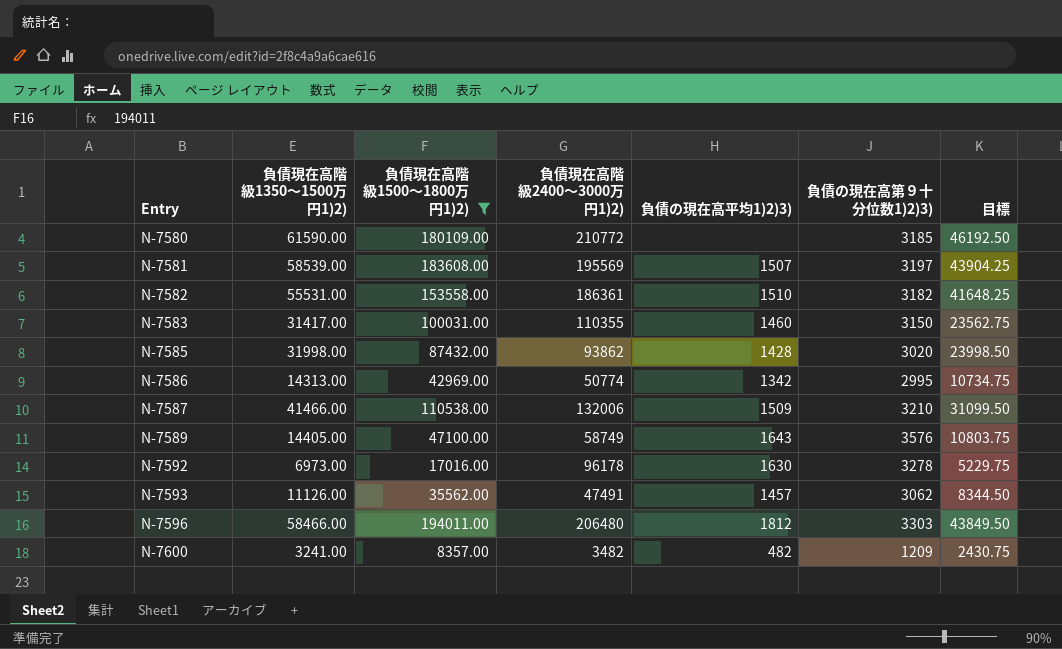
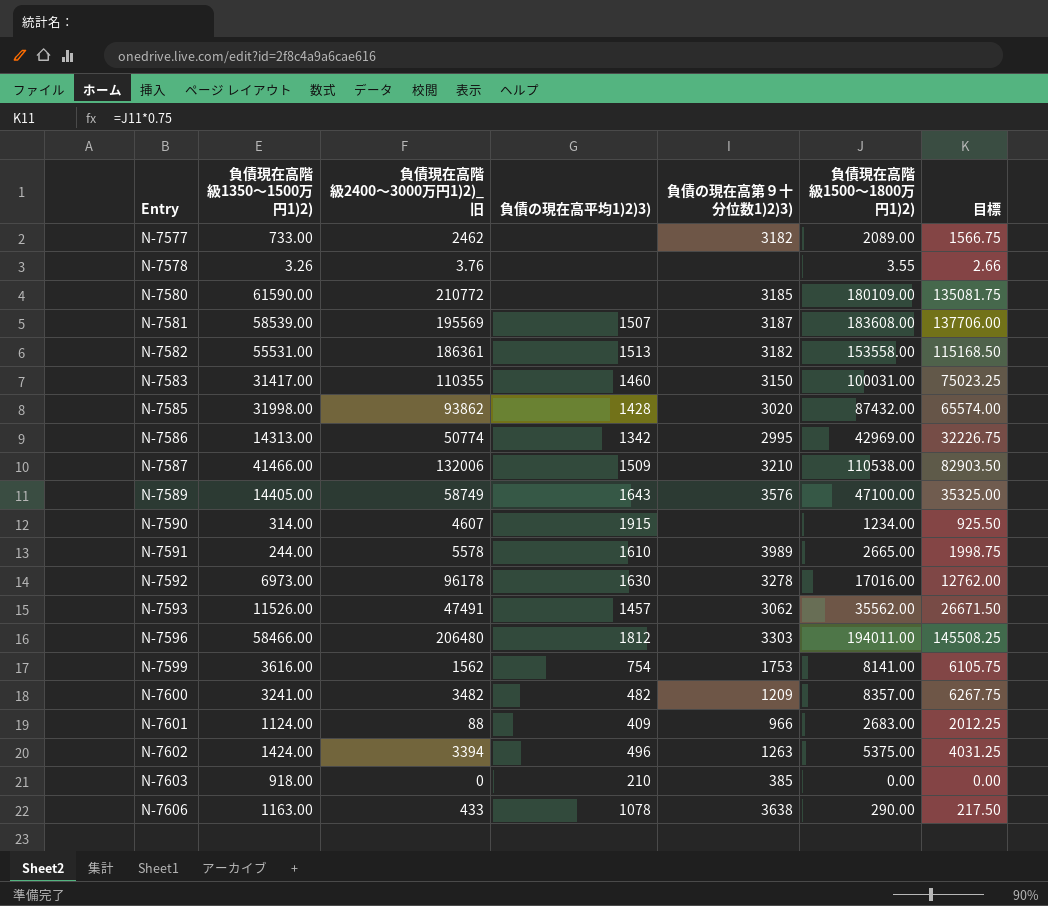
filter: 負債現在高階級1500～1800万円1)2) >= 8357.00 -> none
column name: 負債現在高階級2400～3000万円1)2) -> 負債現在高階級2400～3000万円1)2)_旧
column 負債現在高階級1500～1800万円1)2) | position: 3 -> 6
column 目標 | formula: [負債現在高階級1350～1500万円1)2)] * 0.75 -> [負債現在高階級1500～1800万円1)2)] * 0.75
N-7581 | 負債の現在高第９十分位数1)2)3): 3197 -> 3187
N-7582 | 負債の現在高平均1)2)3): 1510 -> 1513
N-7593 | 負債現在高階級1350～1500万円1)2): 11126.00 -> 11526.00

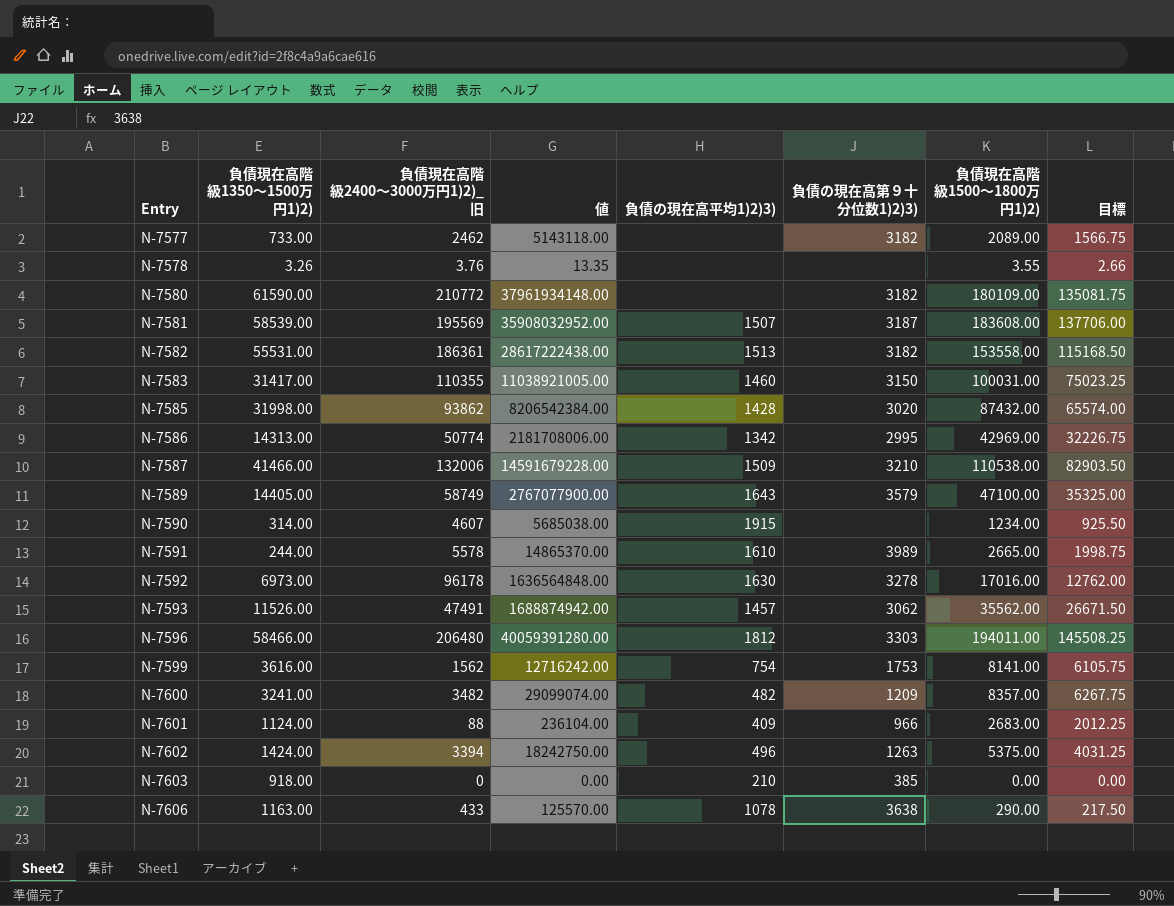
column 値 | formula: none -> [負債現在高階級2400～3000万円1)2)_旧] * [負債現在高階級1500～1800万円1)2)]
N-7580 | 負債の現在高第９十分位数1)2)3): 3185 -> 3182
N-7589 | 負債の現在高第９十分位数1)2)3): 3576 -> 3579

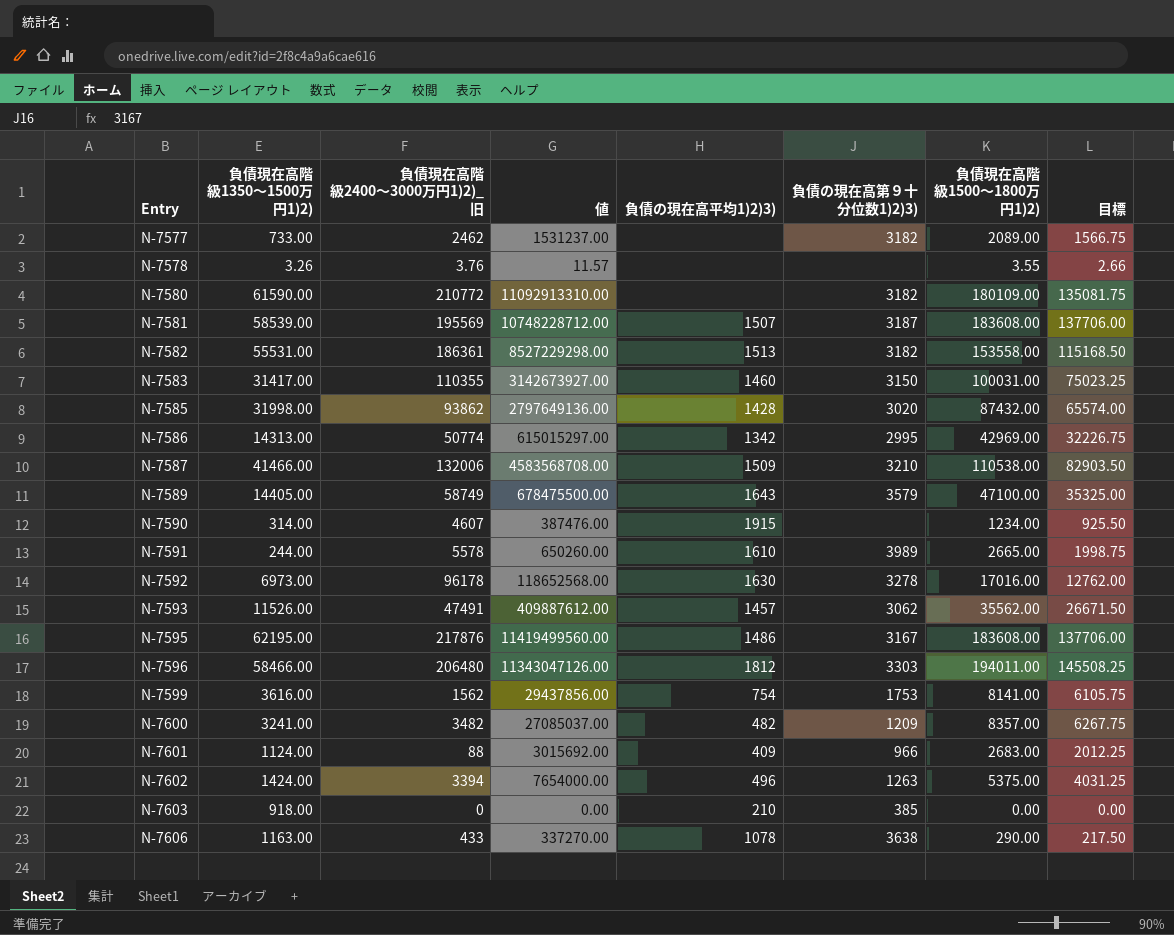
column 値 | formula: [負債現在高階級2400～3000万円1)2)_旧] * [負債現在高階級1500～1800万円1)2)] -> [負債現在高階級1350～1500万円1)2)] * [負債現在高階級1500～1800万円1)2)]
row N-7595: none -> 62195.00 | 217876 | 11419499560.00 | 1486 | 3167 | 183608.00 | 137706.00

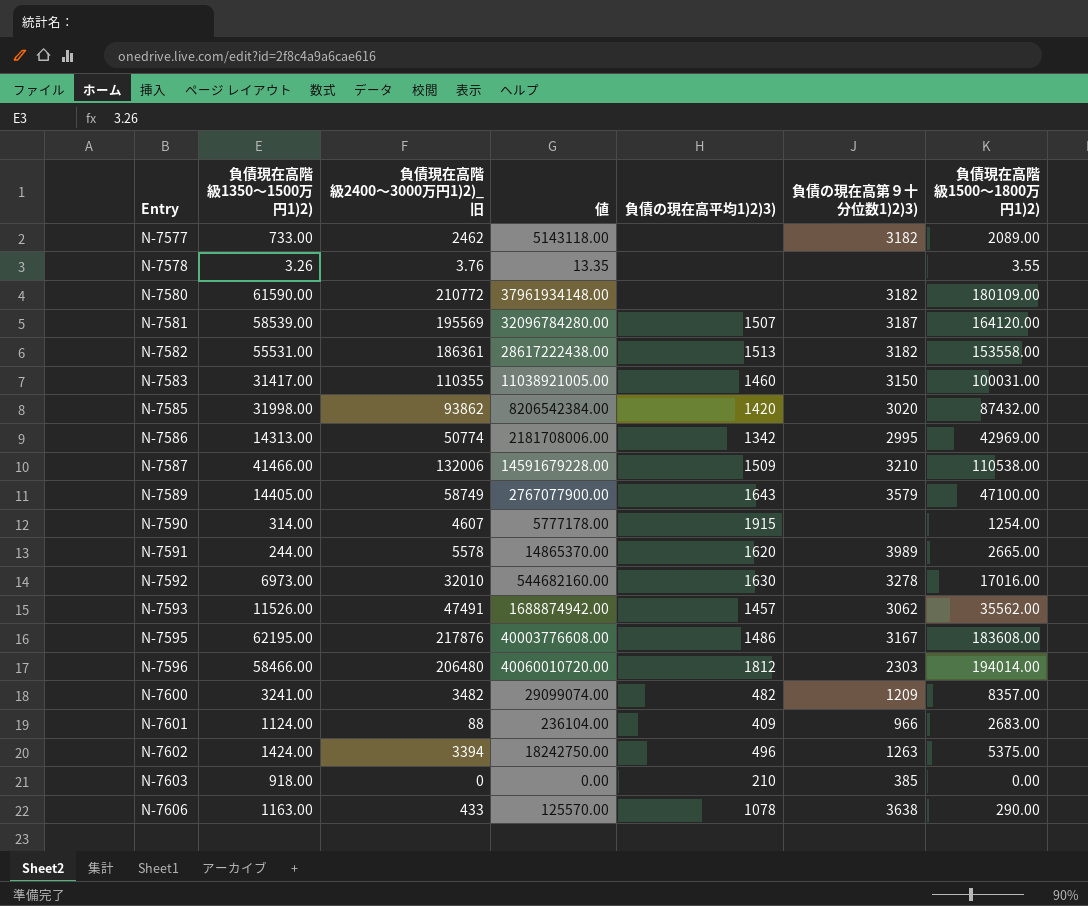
column 目標 | formula: [負債現在高階級1500～1800万円1)2)] * 0.75 -> none
column 値 | formula: [負債現在高階級1350～1500万円1)2)] * [負債現在高階級1500～1800万円1)2)] -> [負債現在高階級2400～3000万円1)2)_旧] * [負債現在高階級1500～1800万円1)2)]
row N-7599: 3616.00 | 1562 | 29437856.00 | 754 | 1753 | 8141.00 | 6105.75 -> none
N-7581 | 負債現在高階級1500～1800万円1)2): 183608.00 -> 164120.00
N-7585 | 負債の現在高平均1)2)3): 1428 -> 1420
N-7590 | 負債現在高階級1500～1800万円1)2): 1234.00 -> 1254.00
N-7591 | 負債の現在高平均1)2)3): 1610 -> 1620
N-7592 | 負債現在高階級2400～3000万円1)2)_旧: 96178 -> 32010
N-7596 | 負債の現在高第９十分位数1)2)3): 3303 -> 2303
N-7596 | 負債現在高階級1500～1800万円1)2): 194011.00 -> 194014.00

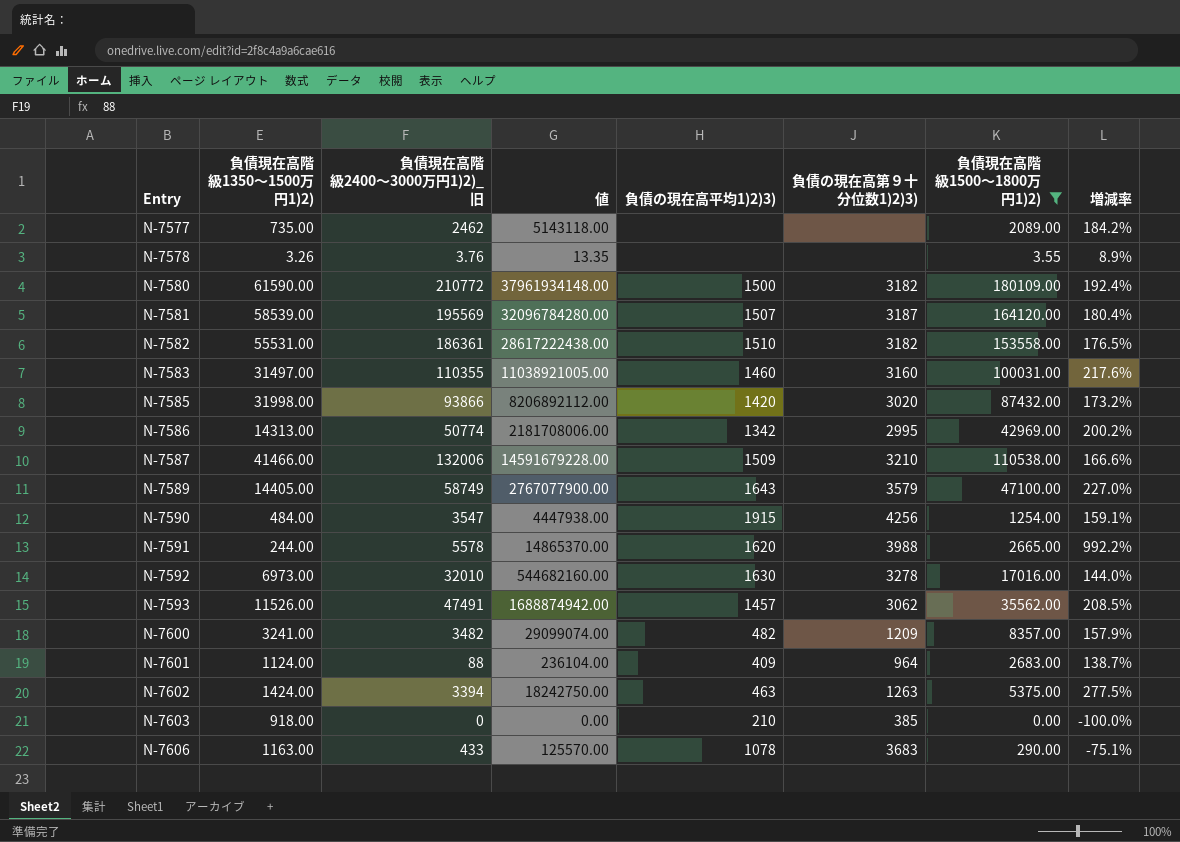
filter: none -> 負債現在高階級1500～1800万円1)2) <= 180109.00
column 増減率 | formula: none -> ([負債現在高階級1500～1800万円1)2)] - [負債現在高階級1350～1500万円1)2)]) / [負債現在高階級1350～1500万円1)2)]
N-7577 | 負債現在高階級1350～1500万円1)2): 733.00 -> 735.00
N-7577 | 負債の現在高第９十分位数1)2)3): 3182 -> none
N-7580 | 負債の現在高平均1)2)3): none -> 1500
N-7582 | 負債の現在高平均1)2)3): 1513 -> 1510
N-7583 | 負債現在高階級1350～1500万円1)2): 31417.00 -> 31497.00
N-7583 | 負債の現在高第９十分位数1)2)3): 3150 -> 3160
N-7585 | 負債現在高階級2400～3000万円1)2)_旧: 93862 -> 93866
N-7585 | 値: 8206542384.00 -> 8206892112.00
N-7590 | 負債現在高階級1350～1500万円1)2): 314.00 -> 484.00
N-7590 | 負債現在高階級2400～3000万円1)2)_旧: 4607 -> 3547
N-7590 | 値: 5777178.00 -> 4447938.00
N-7590 | 負債の現在高第９十分位数1)2)3): none -> 4256
N-7591 | 負債の現在高第９十分位数1)2)3): 3989 -> 3988
N-7601 | 負債の現在高第９十分位数1)2)3): 966 -> 964
N-7602 | 負債の現在高平均1)2)3): 496 -> 463
N-7606 | 負債の現在高第９十分位数1)2)3): 3638 -> 3683

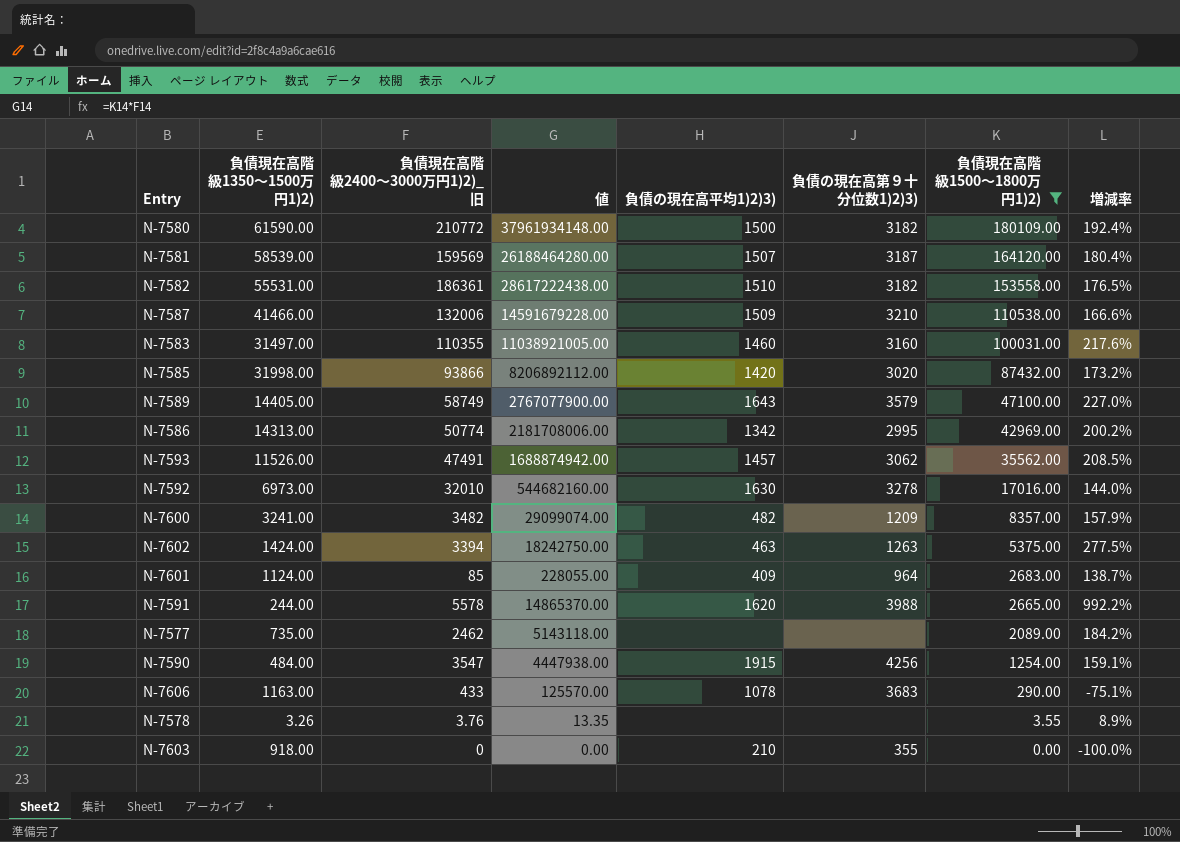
row order: Entry ascending -> 負債現在高階級1500～1800万円1)2) descending
N-7581 | 負債現在高階級2400～3000万円1)2)_旧: 195569 -> 159569
N-7581 | 値: 32096784280.00 -> 26188464280.00
N-7601 | 負債現在高階級2400～3000万円1)2)_旧: 88 -> 85
N-7601 | 値: 236104.00 -> 228055.00
N-7603 | 負債の現在高第９十分位数1)2)3): 385 -> 355

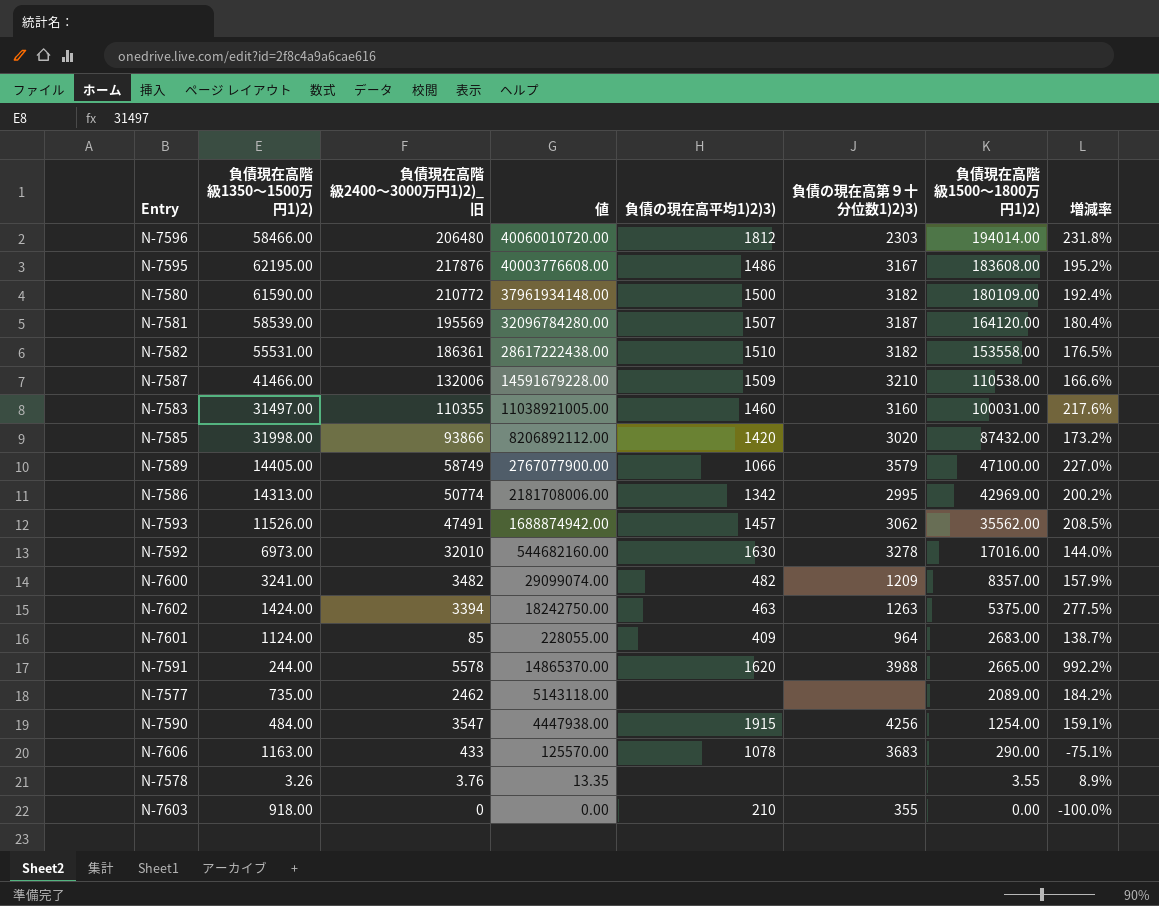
filter: 負債現在高階級1500～1800万円1)2) <= 180109.00 -> none
N-7581 | 負債現在高階級2400～3000万円1)2)_旧: 159569 -> 195569
N-7581 | 値: 26188464280.00 -> 32096784280.00
N-7589 | 負債の現在高平均1)2)3): 1643 -> 1066

